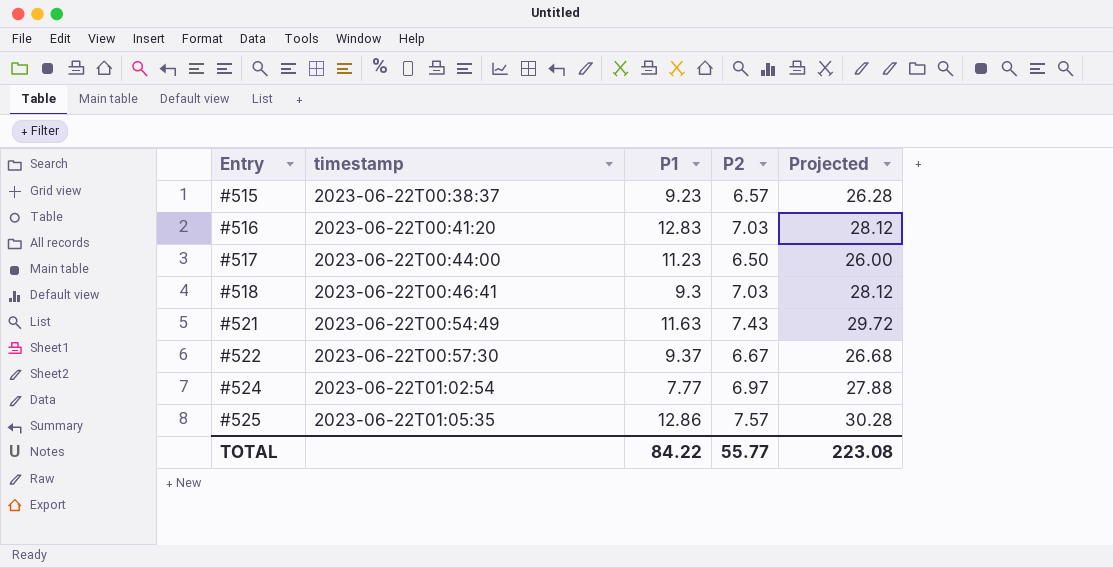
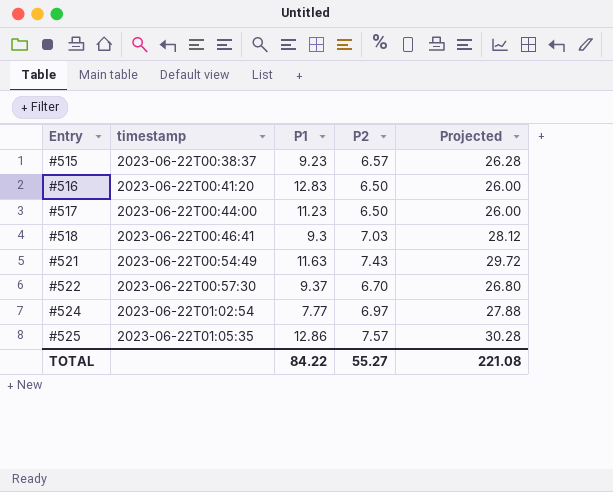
#516 | P2: 7.03 -> 6.50
#516 | Projected: 28.12 -> 26.00
#522 | P2: 6.67 -> 6.70
#522 | Projected: 26.68 -> 26.80
TOTAL | P2: 55.77 -> 55.27
TOTAL | Projected: 223.08 -> 221.08

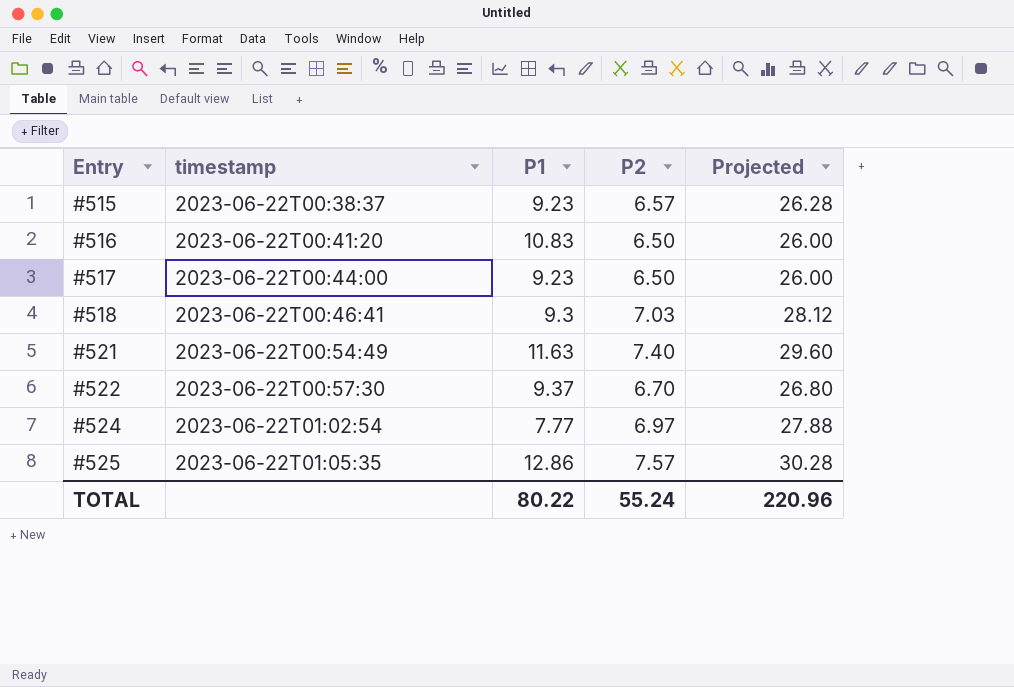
#516 | P1: 12.83 -> 10.83
#517 | P1: 11.23 -> 9.23
#521 | P2: 7.43 -> 7.40
#521 | Projected: 29.72 -> 29.60
TOTAL | P1: 84.22 -> 80.22
TOTAL | P2: 55.27 -> 55.24
TOTAL | Projected: 221.08 -> 220.96

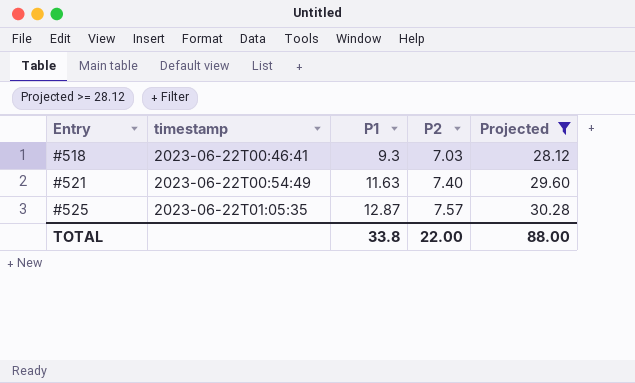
filter: none -> Projected >= 28.12
#525 | P1: 12.86 -> 12.87
TOTAL | P1: 80.22 -> 33.8
TOTAL | P2: 55.24 -> 22.00
TOTAL | Projected: 220.96 -> 88.00

